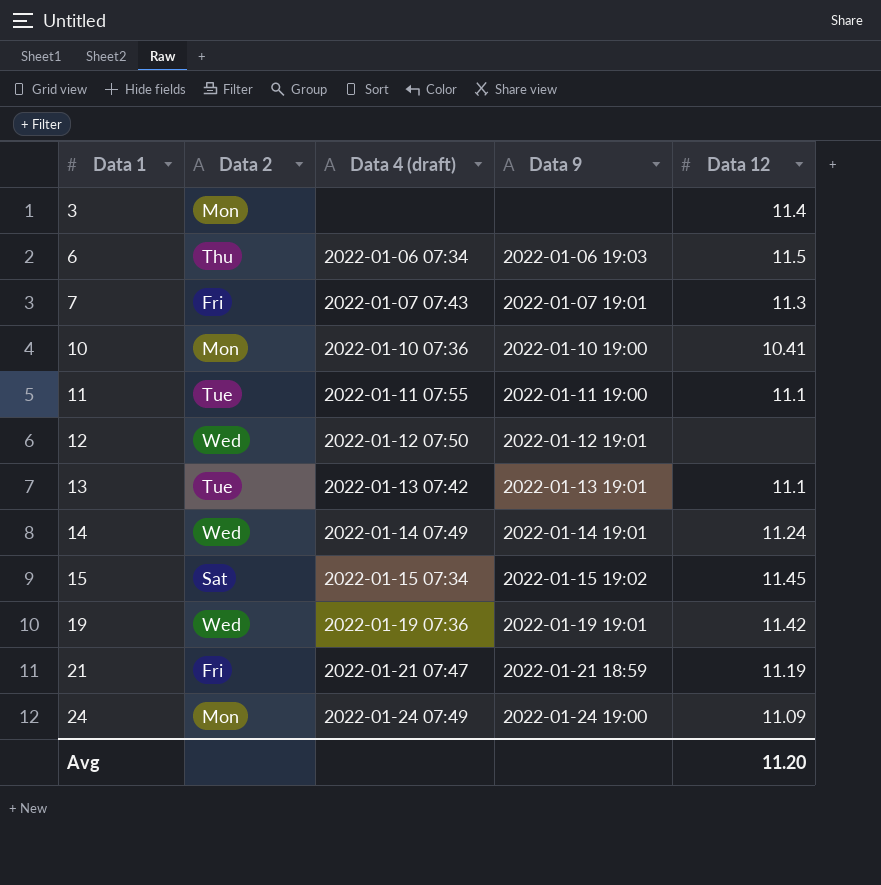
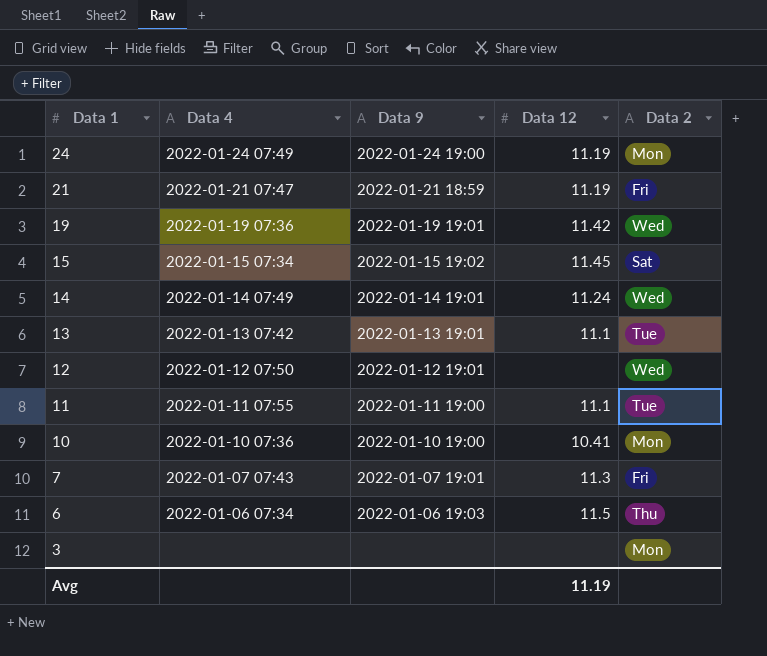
row order: Data 1 ascending -> Data 1 descending
column name: Data 4 (draft) -> Data 4
column Data 2 | position: 2 -> 5
24 | Data 12: 11.09 -> 11.19
3 | Data 12: 11.4 -> none
Avg | Data 12: 11.20 -> 11.19

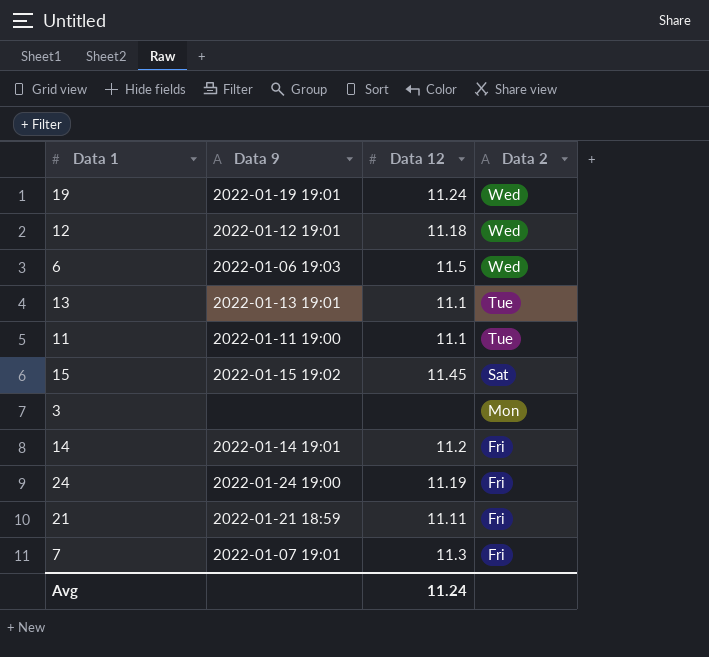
row order: Data 1 descending -> Data 2 descending
column Data 4 | position: 2 -> none
row 10: 2022-01-10 07:36 | 2022-01-10 19:00 | 10.41 | Mon -> none
19 | Data 12: 11.42 -> 11.24
12 | Data 12: none -> 11.18
6 | Data 2: Thu -> Wed
14 | Data 12: 11.24 -> 11.2
14 | Data 2: Wed -> Fri
24 | Data 2: Mon -> Fri
21 | Data 12: 11.19 -> 11.11
Avg | Data 12: 11.19 -> 11.24

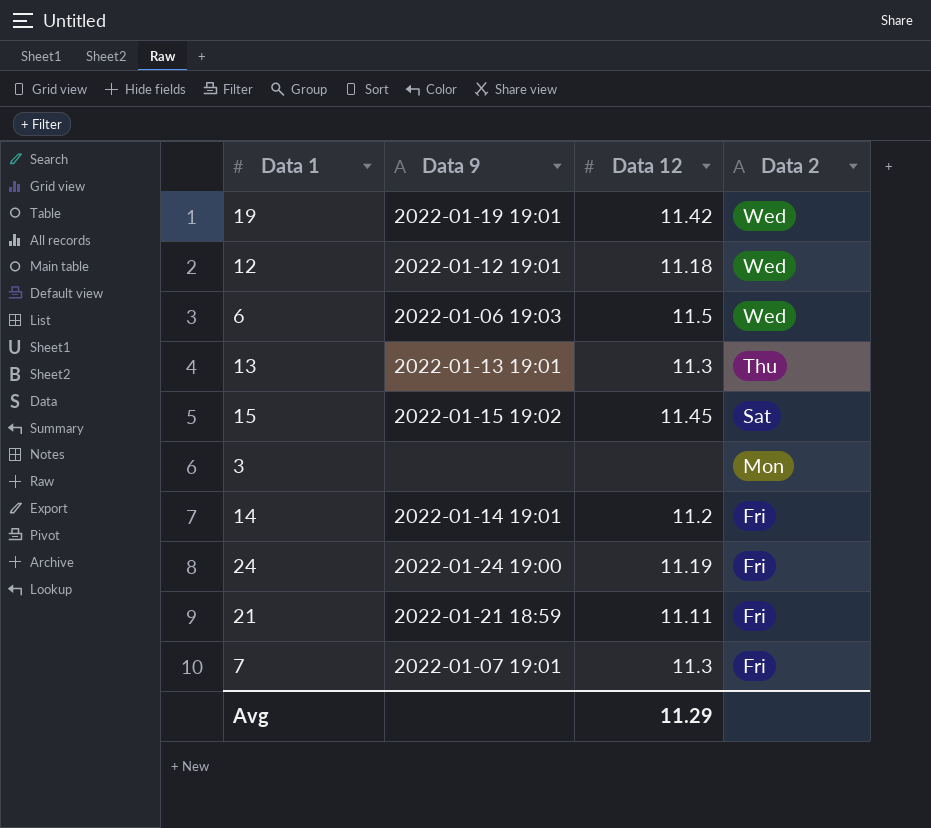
row 11: 2022-01-11 19:00 | 11.1 | Tue -> none
19 | Data 12: 11.24 -> 11.42
13 | Data 12: 11.1 -> 11.3
13 | Data 2: Tue -> Thu
Avg | Data 12: 11.24 -> 11.29

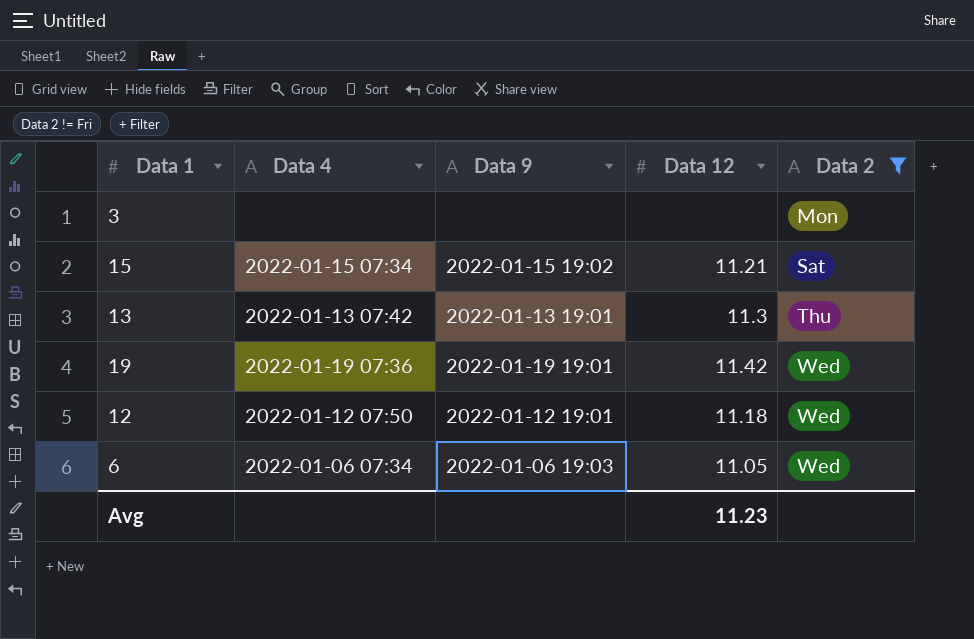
filter: none -> Data 2 != Fri
row order: Data 2 descending -> Data 2 ascending
column Data 4 | position: none -> 2
15 | Data 12: 11.45 -> 11.21
6 | Data 12: 11.5 -> 11.05
Avg | Data 12: 11.29 -> 11.23

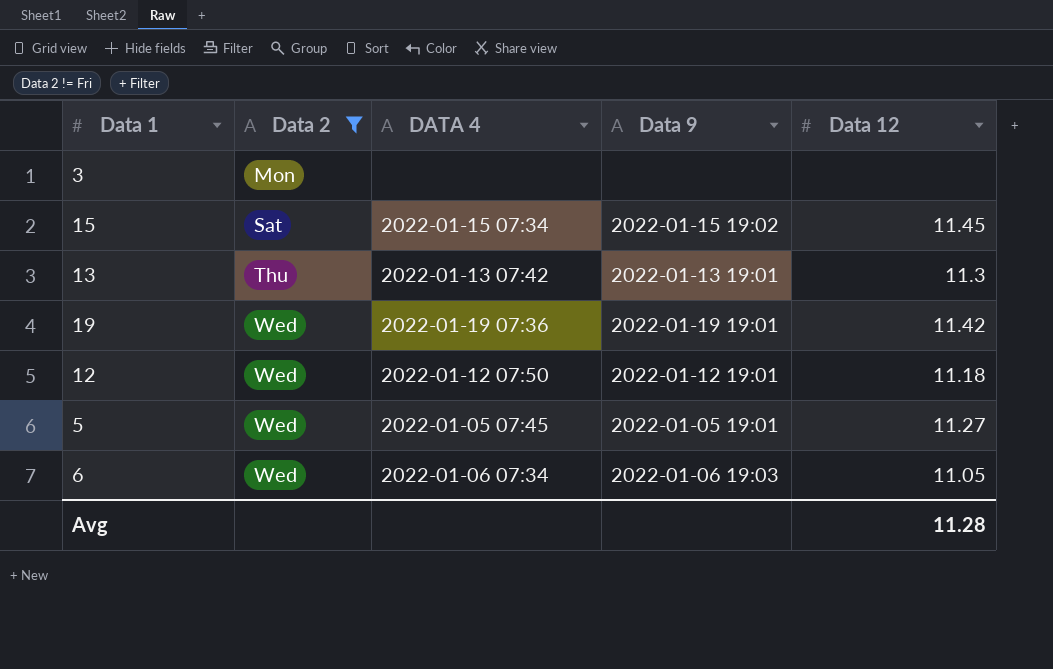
column Data 2 | position: 5 -> 2
column name: Data 4 -> DATA 4
15 | Data 12: 11.21 -> 11.45
row 5: none -> Wed | 2022-01-05 07:45 | 2022-01-05 19:01 | 11.27
Avg | Data 12: 11.23 -> 11.28

